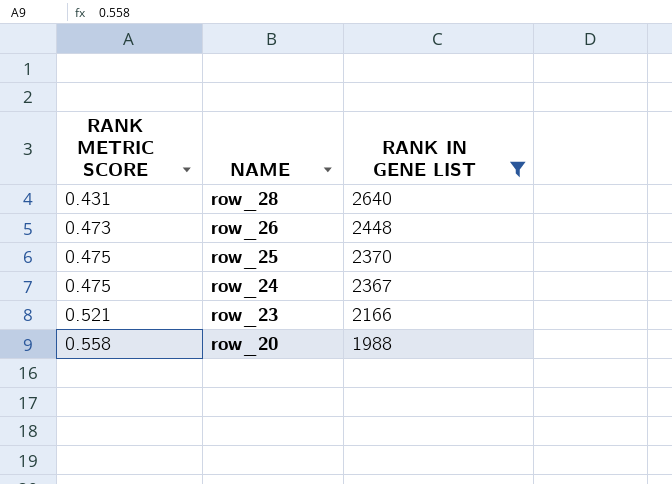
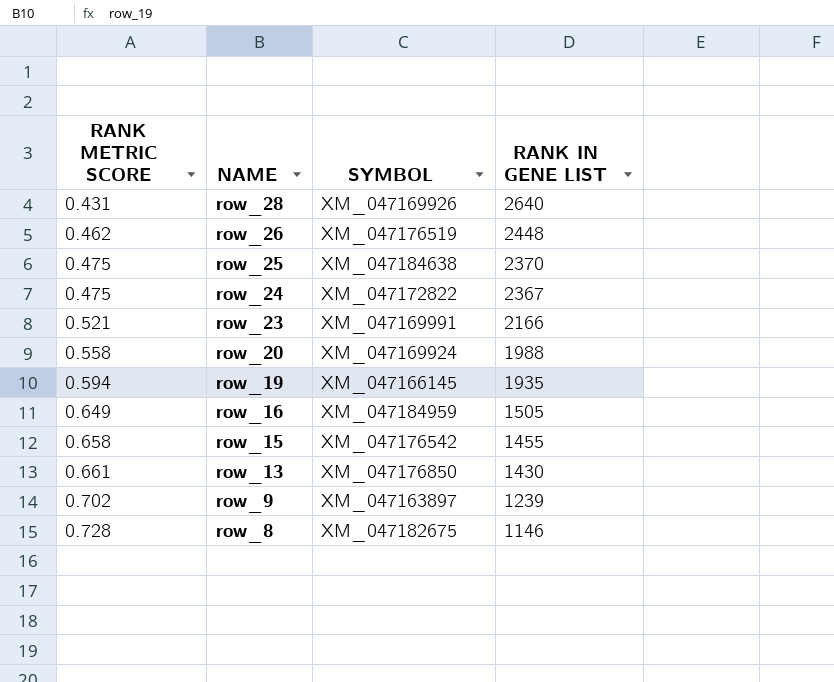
filter: RANK IN GENE LIST >= 1988 -> none
column SYMBOL | position: none -> 3
row_26 | RANK METRIC SCORE: 0.473 -> 0.462

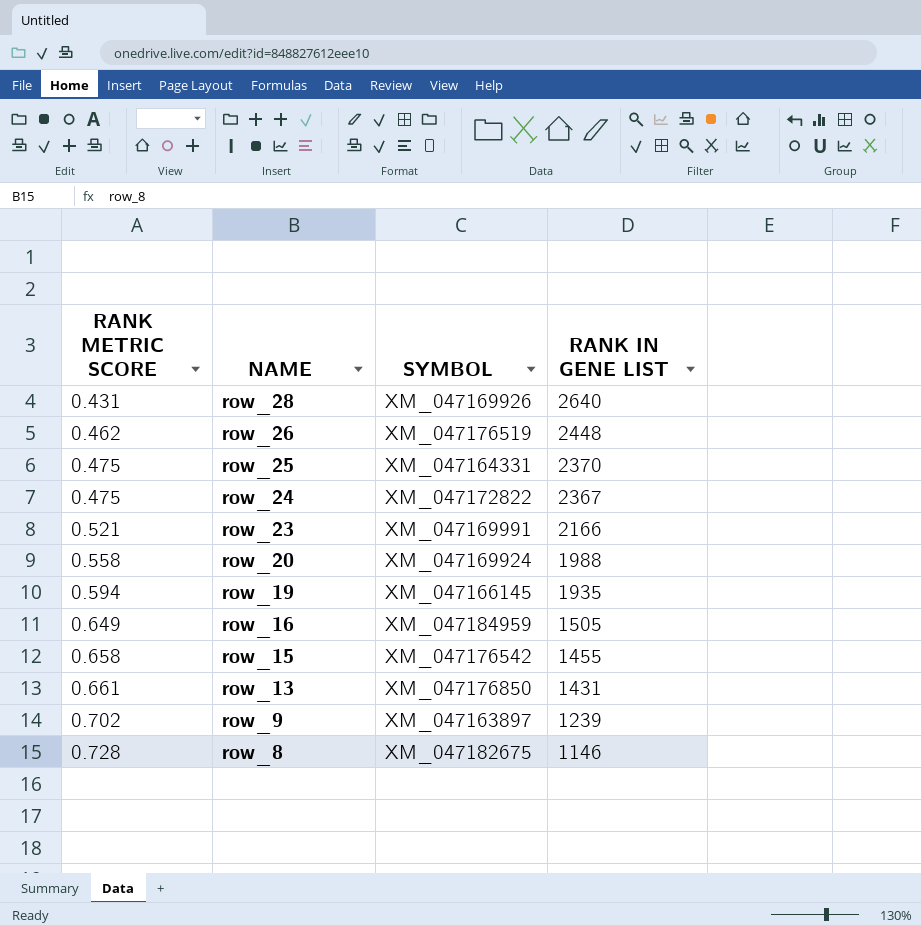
row_25 | SYMBOL: XM_047184638 -> XM_047164331
row_13 | RANK IN GENE LIST: 1430 -> 1431

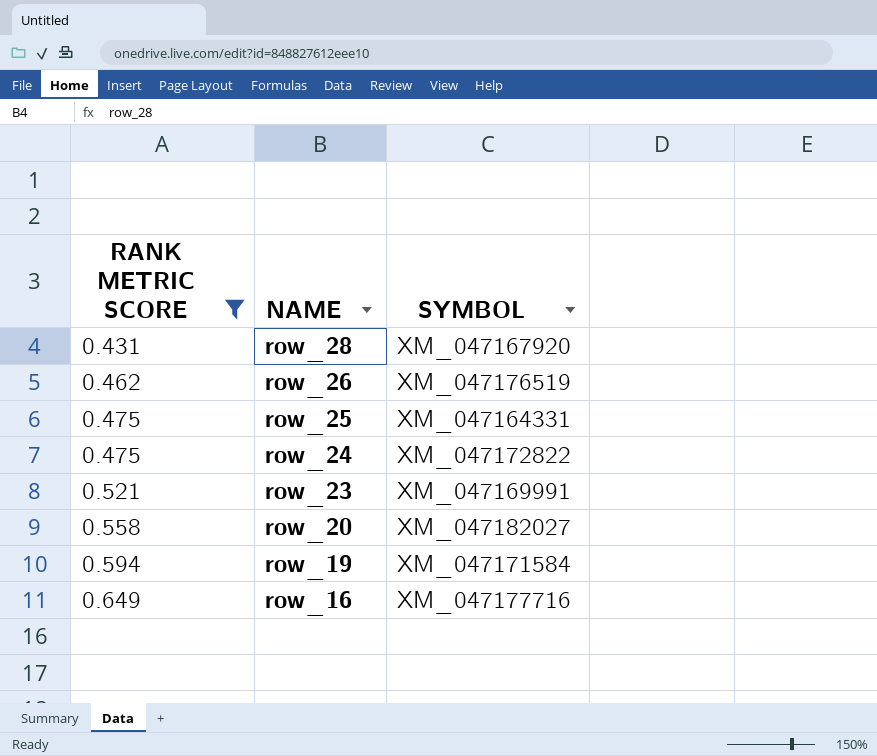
filter: none -> RANK METRIC SCORE <= 0.649
column RANK IN GENE LIST | position: 4 -> none
row_28 | SYMBOL: XM_047169926 -> XM_047167920
row_20 | SYMBOL: XM_047169924 -> XM_047182027
row_19 | SYMBOL: XM_047166145 -> XM_047171584
row_16 | SYMBOL: XM_047184959 -> XM_047177716

